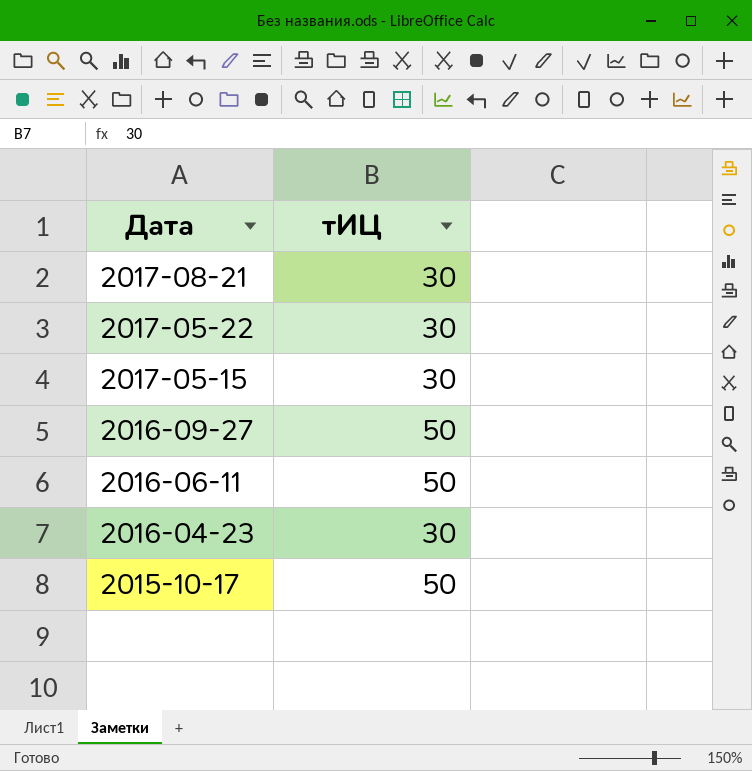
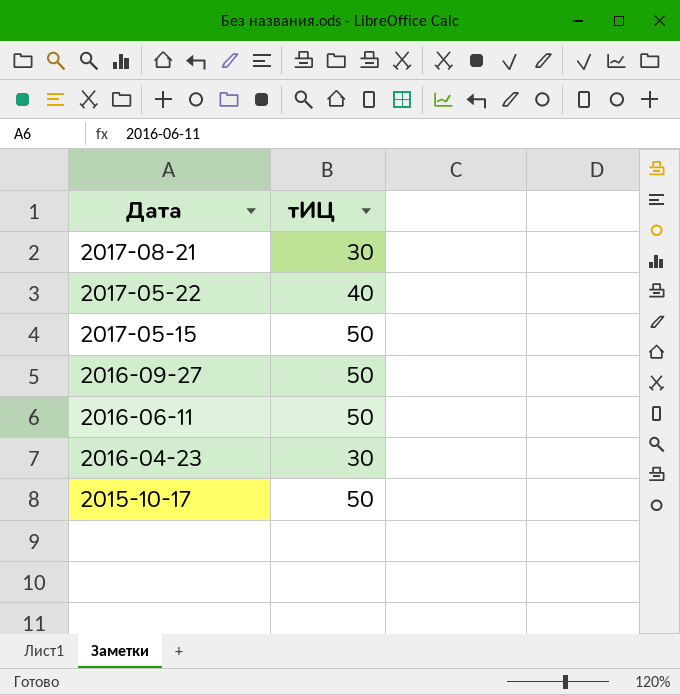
2017-05-22 | тИЦ: 30 -> 40
2017-05-15 | тИЦ: 30 -> 50

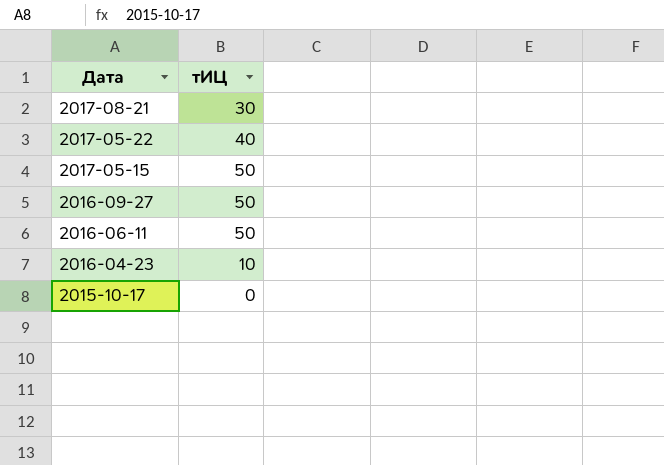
2016-04-23 | тИЦ: 30 -> 10
2015-10-17 | тИЦ: 50 -> 0

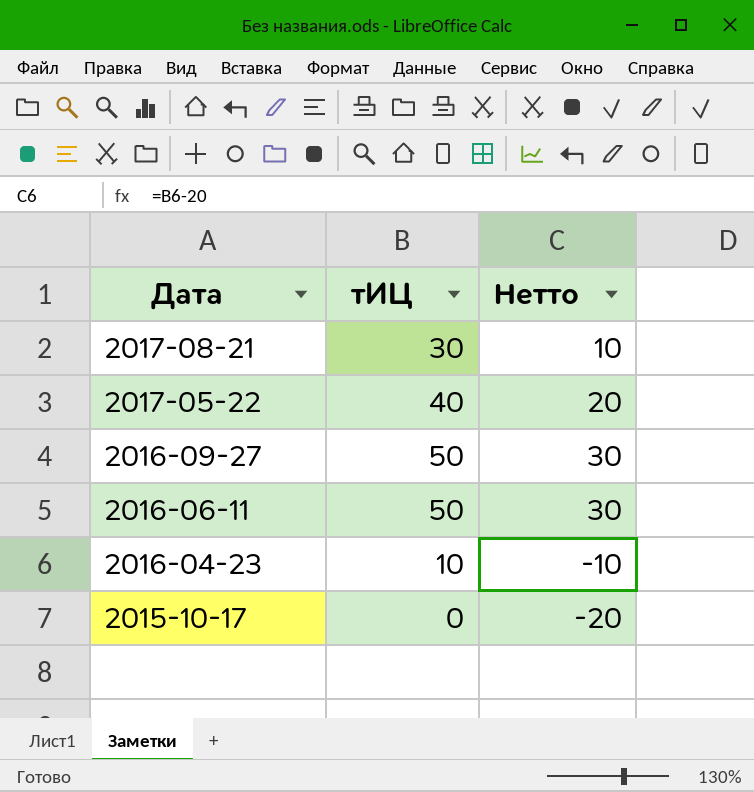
column Нетто | formula: none -> [тИЦ] - 20
row 2017-05-15: 50 -> none

